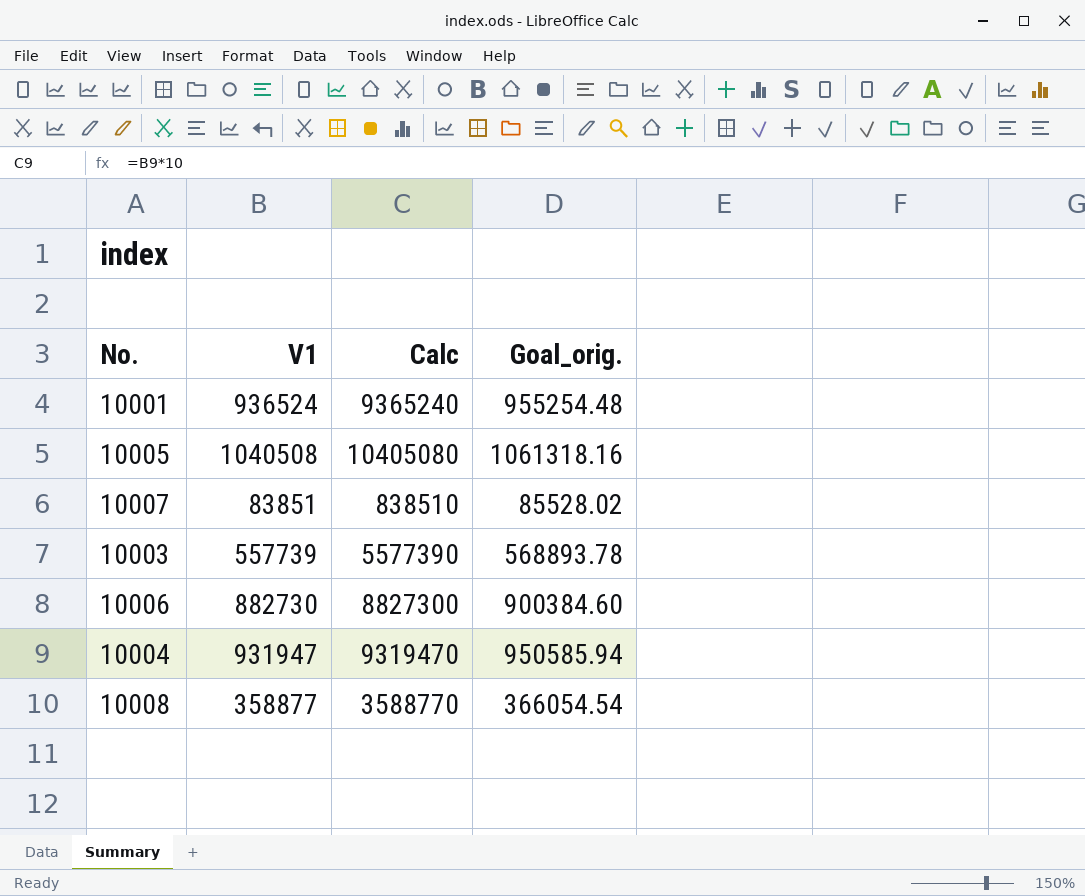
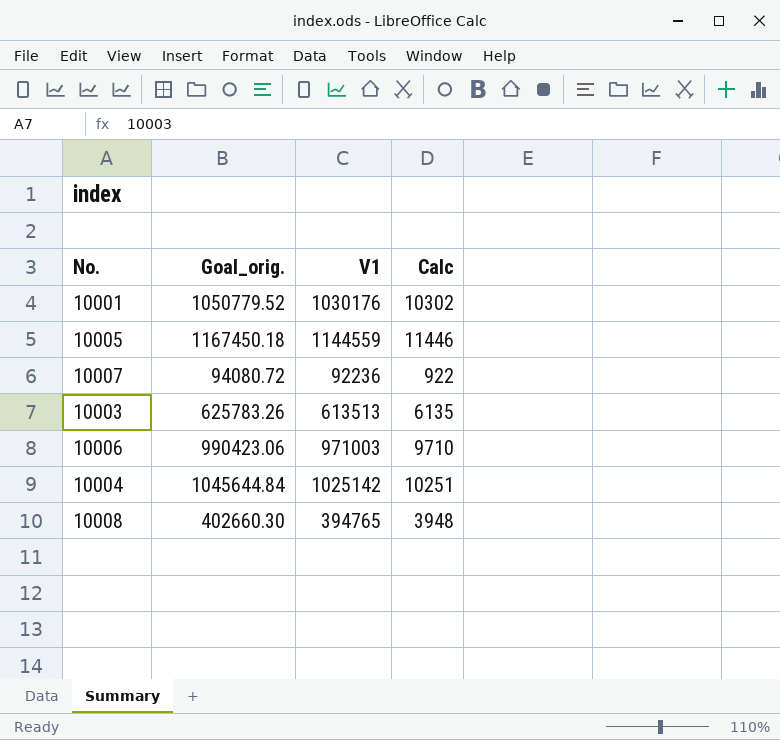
column Goal_orig. | position: 4 -> 2
column Calc | formula: [V1] * 10 -> [V1] * 0.01
10001 | Goal_orig.: 955254.48 -> 1050779.52
10001 | V1: 936524 -> 1030176
10005 | Goal_orig.: 1061318.16 -> 1167450.18
10005 | V1: 1040508 -> 1144559
10007 | Goal_orig.: 85528.02 -> 94080.72
10007 | V1: 83851 -> 92236
10003 | Goal_orig.: 568893.78 -> 625783.26
10003 | V1: 557739 -> 613513
10006 | Goal_orig.: 900384.60 -> 990423.06
10006 | V1: 882730 -> 971003
10004 | Goal_orig.: 950585.94 -> 1045644.84
10004 | V1: 931947 -> 1025142
10008 | Goal_orig.: 366054.54 -> 402660.30
10008 | V1: 358877 -> 394765

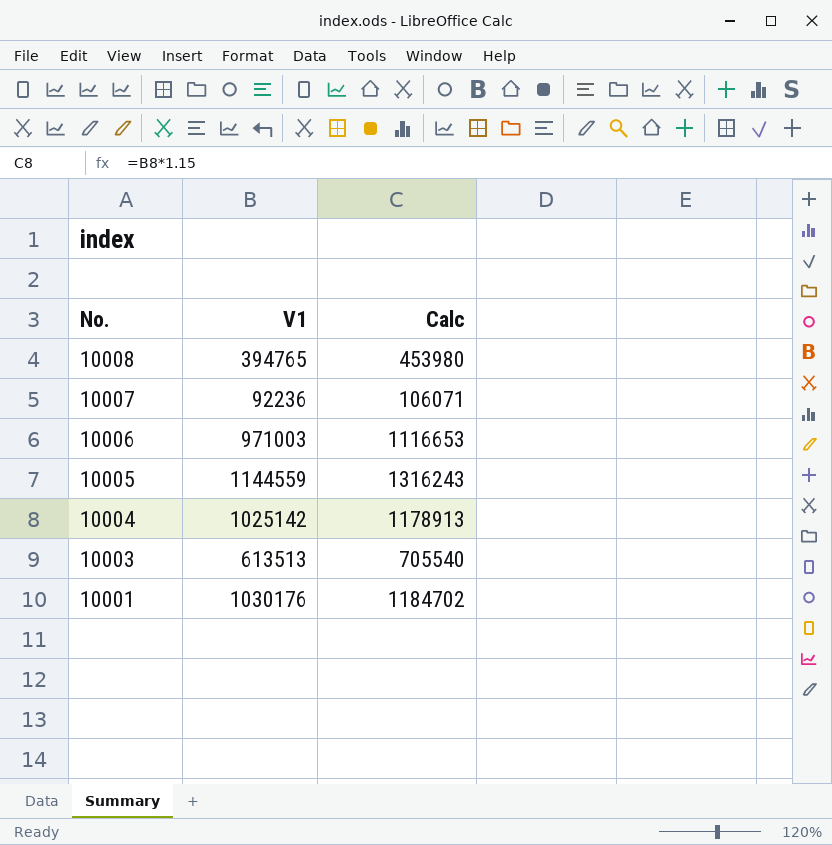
row order: none -> No. descending
column Goal_orig. | formula: [V1] * 1.02 -> none
column Calc | formula: [V1] * 0.01 -> [V1] * 1.15

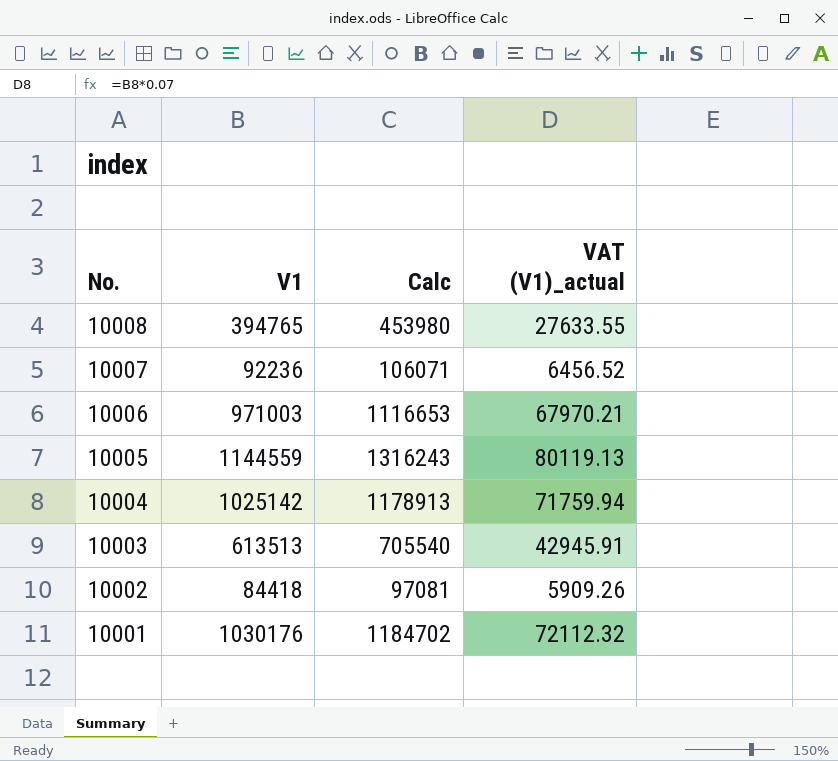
column VAT (V1)_actual | formula: none -> [V1] * 0.07
row 10002: none -> 84418 | 97081 | 5909.26

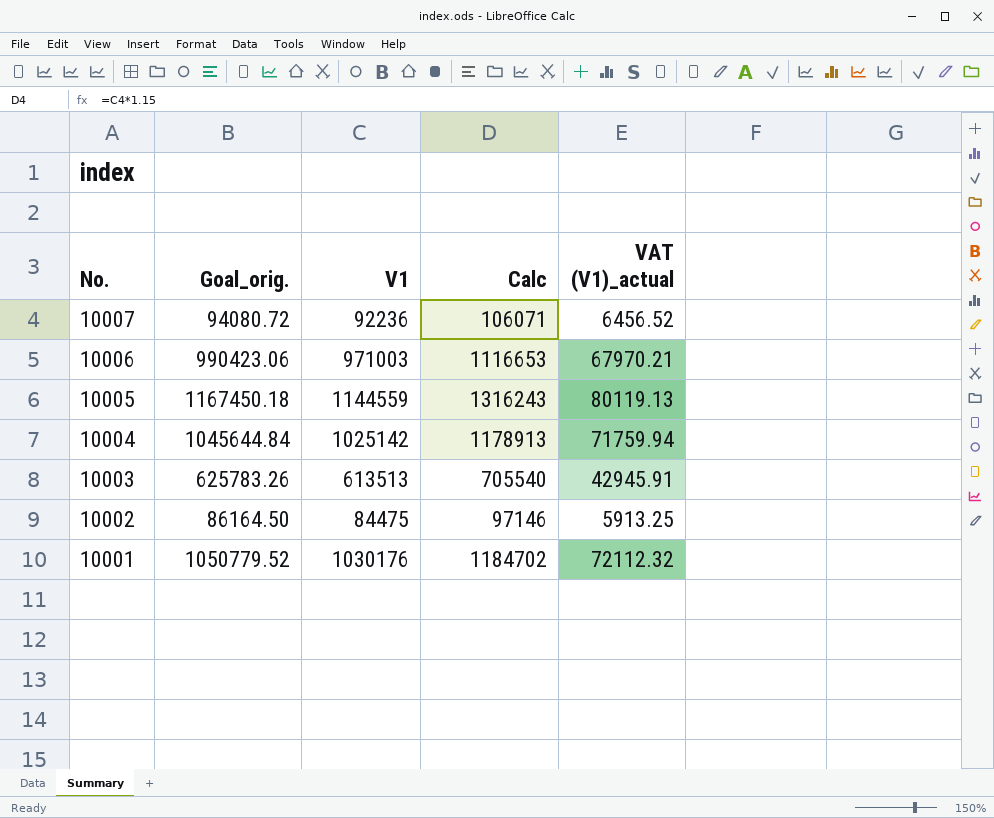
column Goal_orig. | formula: none -> [V1] * 1.02
row 10008: 394765 | 453980 | 27633.55 -> none
10002 | V1: 84418 -> 84475
10002 | Calc: 97081 -> 97146
10002 | VAT (V1)_actual: 5909.26 -> 5913.25

